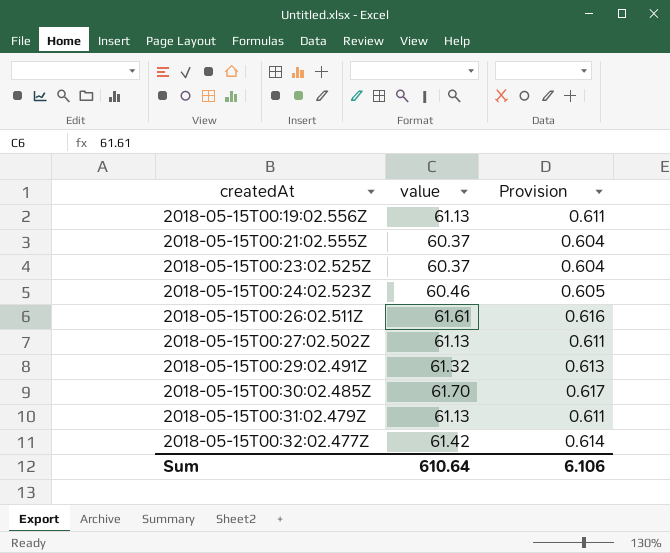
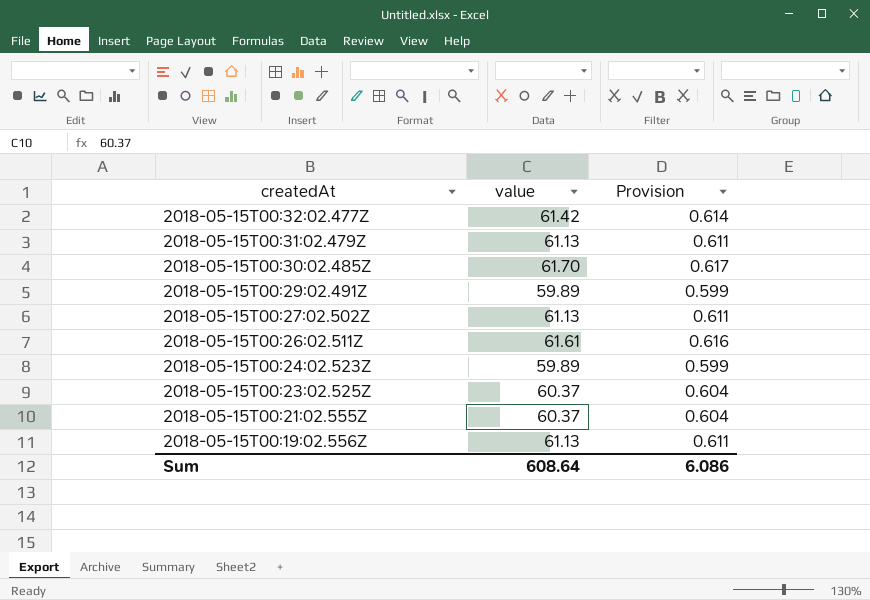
row order: createdAt ascending -> createdAt descending
2018-05-15T00:29:02.491Z | value: 61.32 -> 59.89
2018-05-15T00:29:02.491Z | Provision: 0.613 -> 0.599
2018-05-15T00:24:02.523Z | value: 60.46 -> 59.89
2018-05-15T00:24:02.523Z | Provision: 0.605 -> 0.599
Sum | value: 610.64 -> 608.64
Sum | Provision: 6.106 -> 6.086

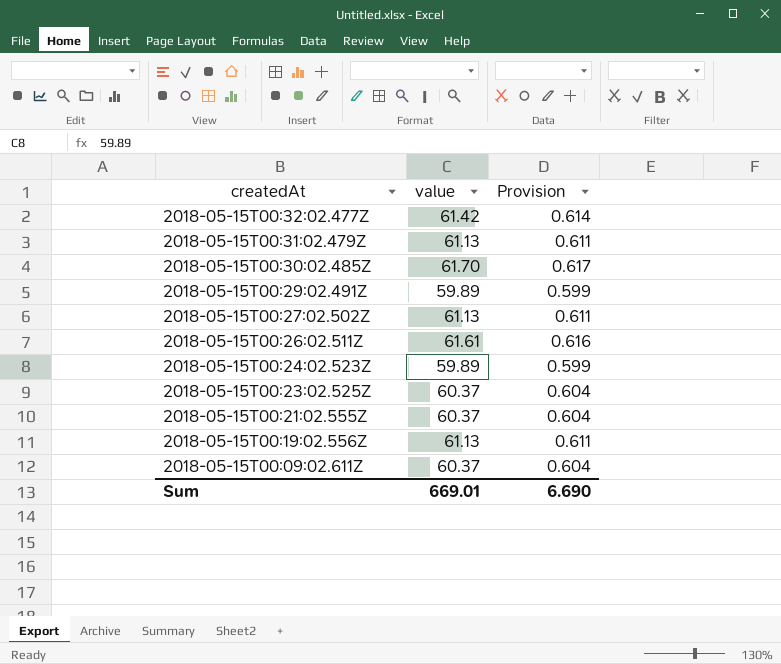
row 2018-05-15T00:09:02.611Z: none -> 60.37 | 0.604
Sum | value: 608.64 -> 669.01
Sum | Provision: 6.086 -> 6.690

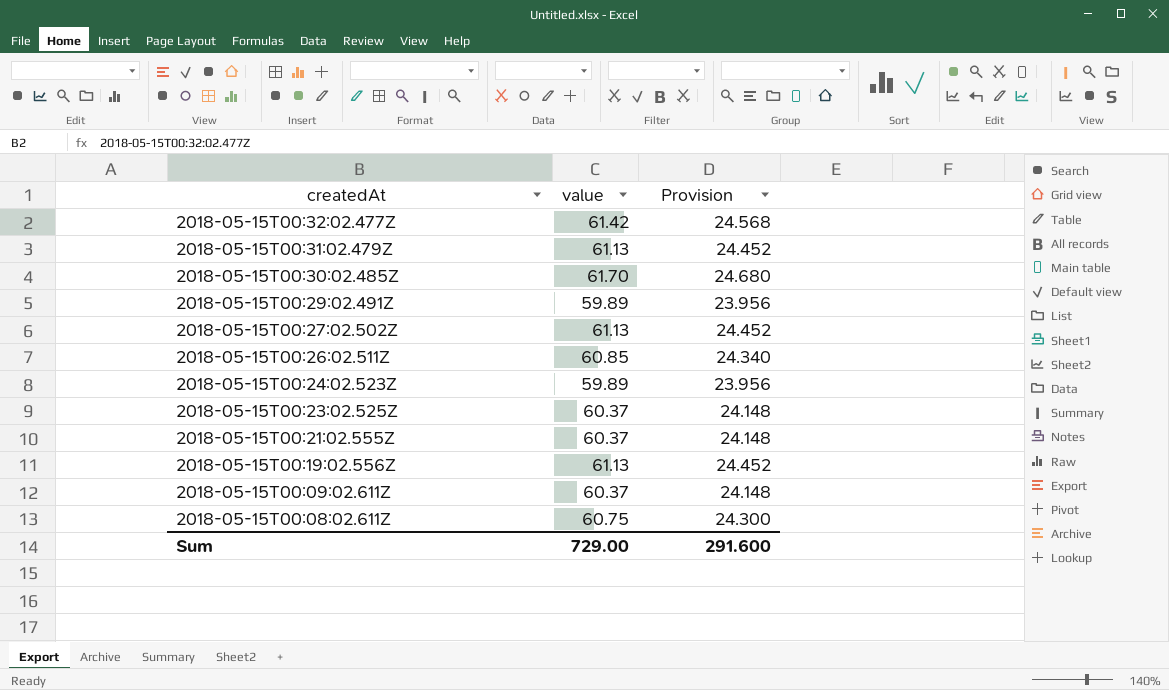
column Provision | formula: [value] * 0.01 -> [value] * 0.4
2018-05-15T00:26:02.511Z | value: 61.61 -> 60.85
row 2018-05-15T00:08:02.611Z: none -> 60.75 | 24.300
Sum | value: 669.01 -> 729.00
Sum | Provision: 6.690 -> 291.600

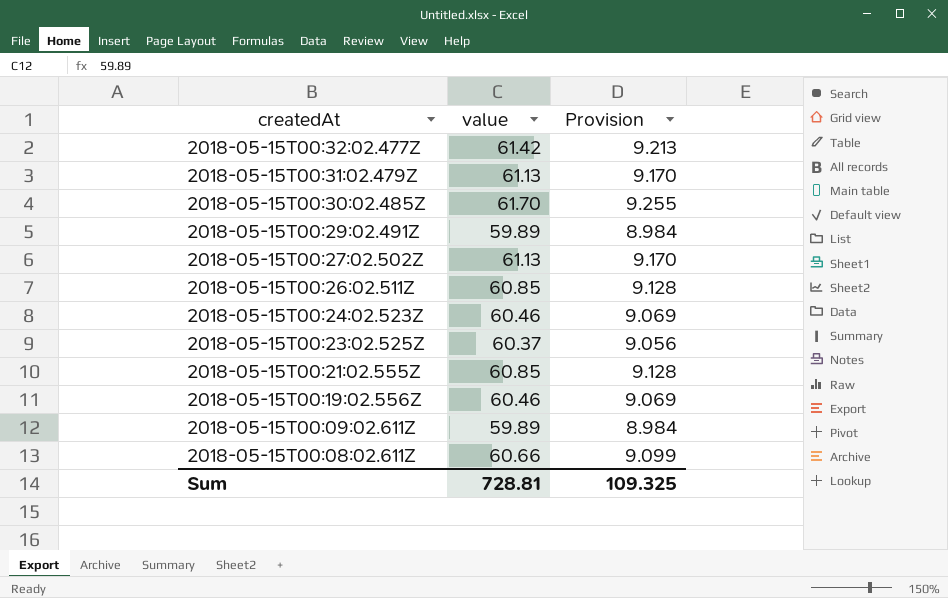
column Provision | formula: [value] * 0.4 -> [value] * 0.15
2018-05-15T00:24:02.523Z | value: 59.89 -> 60.46
2018-05-15T00:21:02.555Z | value: 60.37 -> 60.85
2018-05-15T00:19:02.556Z | value: 61.13 -> 60.46
2018-05-15T00:09:02.611Z | value: 60.37 -> 59.89
2018-05-15T00:08:02.611Z | value: 60.75 -> 60.66
Sum | value: 729.00 -> 728.81
Sum | Provision: 291.600 -> 109.325

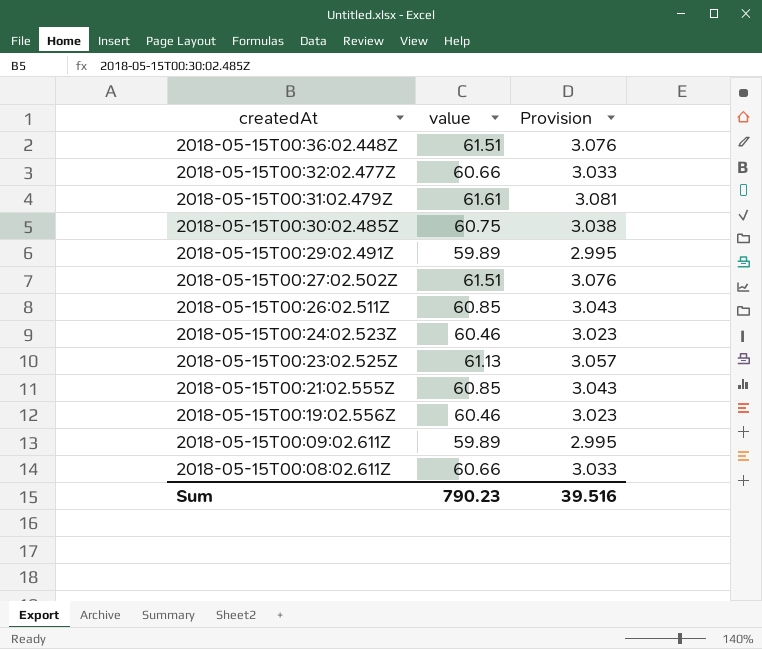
column Provision | formula: [value] * 0.15 -> [value] * 0.05
row 2018-05-15T00:36:02.448Z: none -> 61.51 | 3.076
2018-05-15T00:32:02.477Z | value: 61.42 -> 60.66
2018-05-15T00:31:02.479Z | value: 61.13 -> 61.61
2018-05-15T00:30:02.485Z | value: 61.70 -> 60.75
2018-05-15T00:27:02.502Z | value: 61.13 -> 61.51
2018-05-15T00:23:02.525Z | value: 60.37 -> 61.13
Sum | value: 728.81 -> 790.23
Sum | Provision: 109.325 -> 39.516

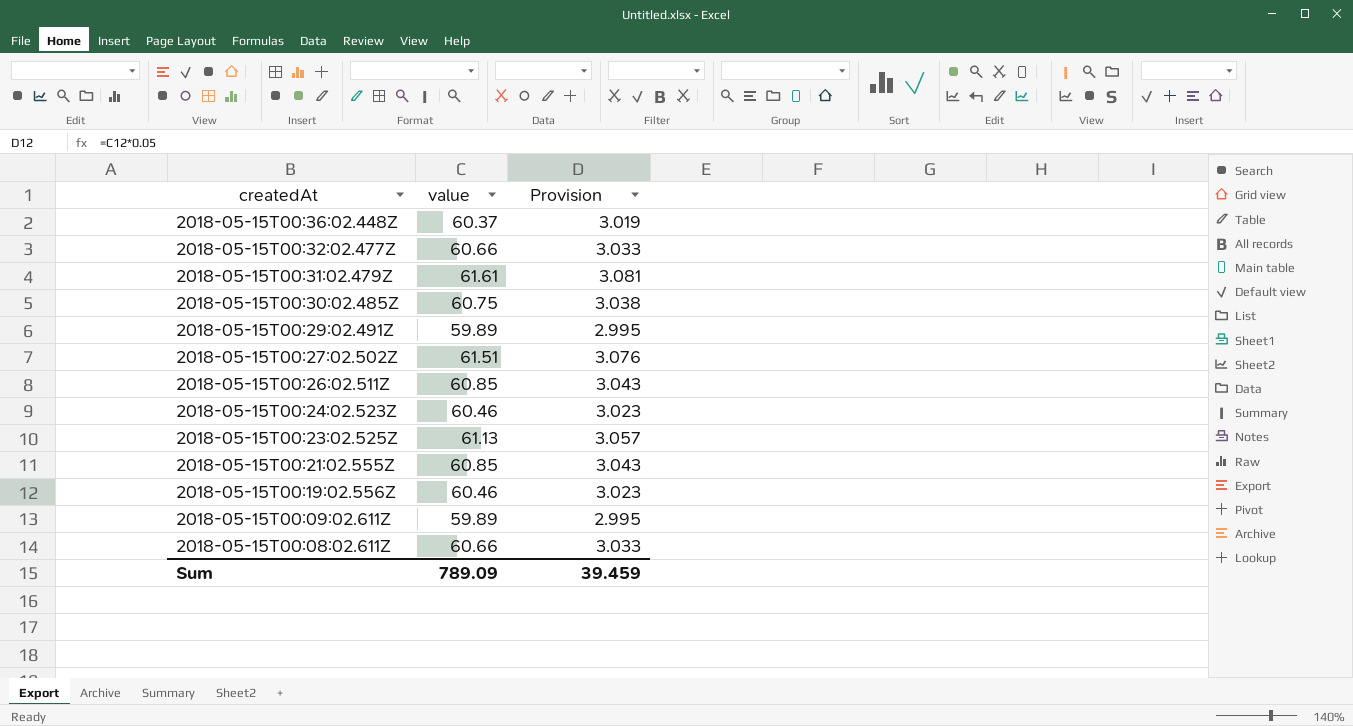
2018-05-15T00:36:02.448Z | value: 61.51 -> 60.37
2018-05-15T00:36:02.448Z | Provision: 3.076 -> 3.019
Sum | value: 790.23 -> 789.09
Sum | Provision: 39.516 -> 39.459

